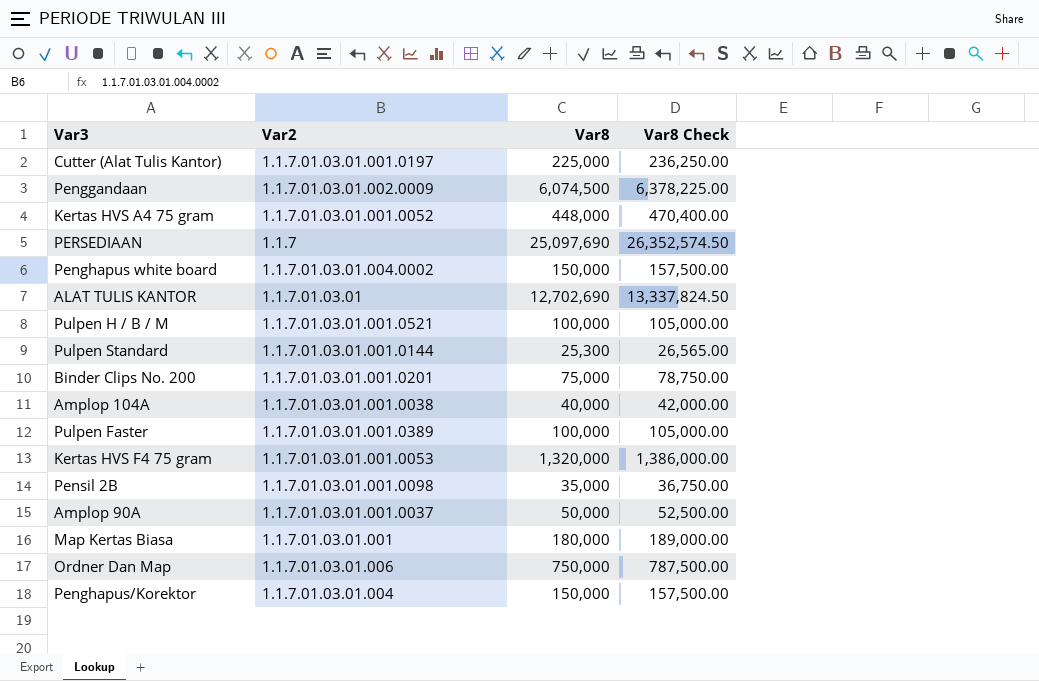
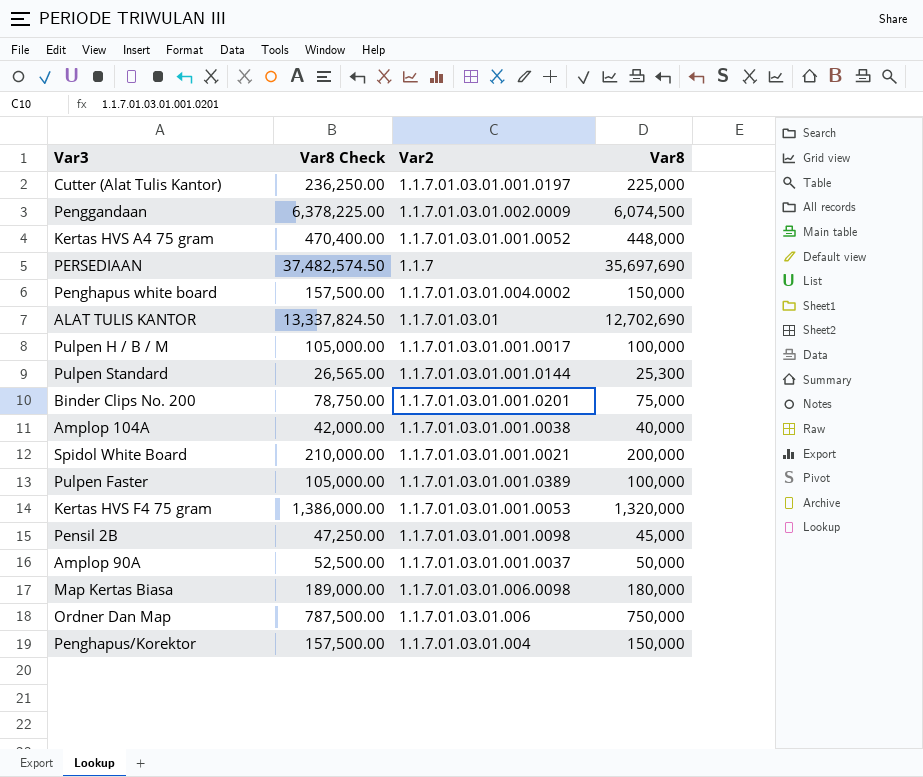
column Var8 Check | position: 4 -> 2
PERSEDIAAN | Var8 Check: 26,352,574.50 -> 37,482,574.50
PERSEDIAAN | Var8: 25,097,690 -> 35,697,690
Pulpen H / B / M | Var2: 1.1.7.01.03.01.001.0521 -> 1.1.7.01.03.01.001.0017
row Spidol White Board: none -> 210,000.00 | 1.1.7.01.03.01.001.0021 | 200,000
Pensil 2B | Var8 Check: 36,750.00 -> 47,250.00
Pensil 2B | Var8: 35,000 -> 45,000
Map Kertas Biasa | Var2: 1.1.7.01.03.01.001 -> 1.1.7.01.03.01.006.0098

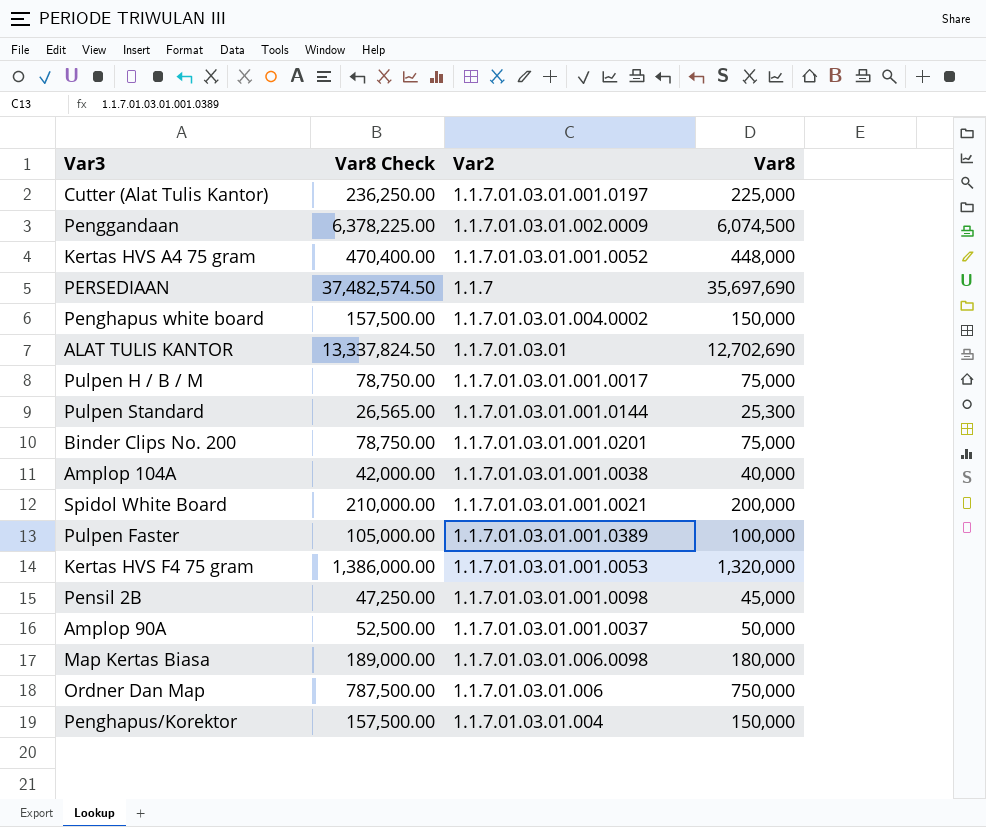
Pulpen H / B / M | Var8 Check: 105,000.00 -> 78,750.00
Pulpen H / B / M | Var8: 100,000 -> 75,000

